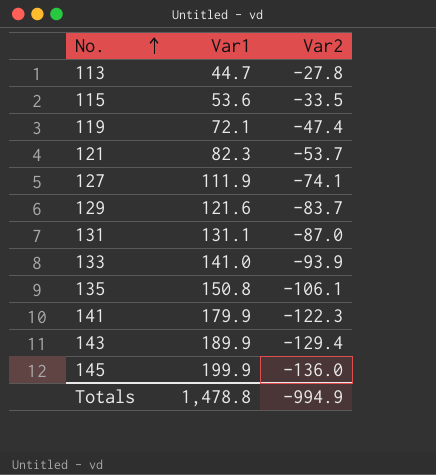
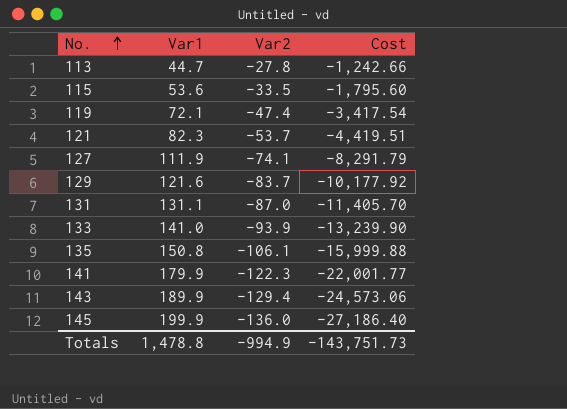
column Cost | formula: none -> [Var1] * [Var2]

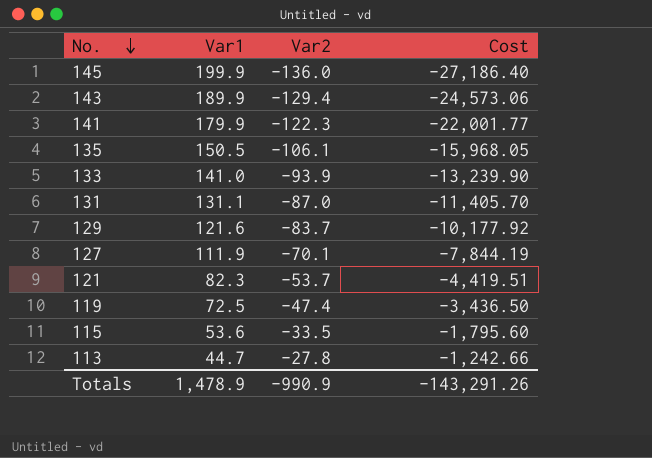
row order: No. ascending -> No. descending
135 | Var1: 150.8 -> 150.5
135 | Cost: -15,999.88 -> -15,968.05
127 | Var2: -74.1 -> -70.1
127 | Cost: -8,291.79 -> -7,844.19
119 | Var1: 72.1 -> 72.5
119 | Cost: -3,417.54 -> -3,436.50
Totals | Var1: 1,478.8 -> 1,478.9
Totals | Var2: -994.9 -> -990.9
Totals | Cost: -143,751.73 -> -143,291.26

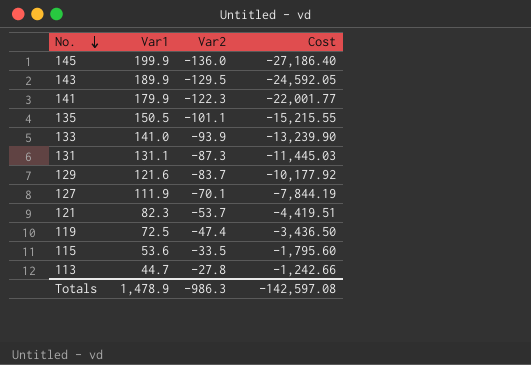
143 | Var2: -129.4 -> -129.5
143 | Cost: -24,573.06 -> -24,592.05
135 | Var2: -106.1 -> -101.1
135 | Cost: -15,968.05 -> -15,215.55
131 | Var2: -87.0 -> -87.3
131 | Cost: -11,405.70 -> -11,445.03
Totals | Var2: -990.9 -> -986.3
Totals | Cost: -143,291.26 -> -142,597.08

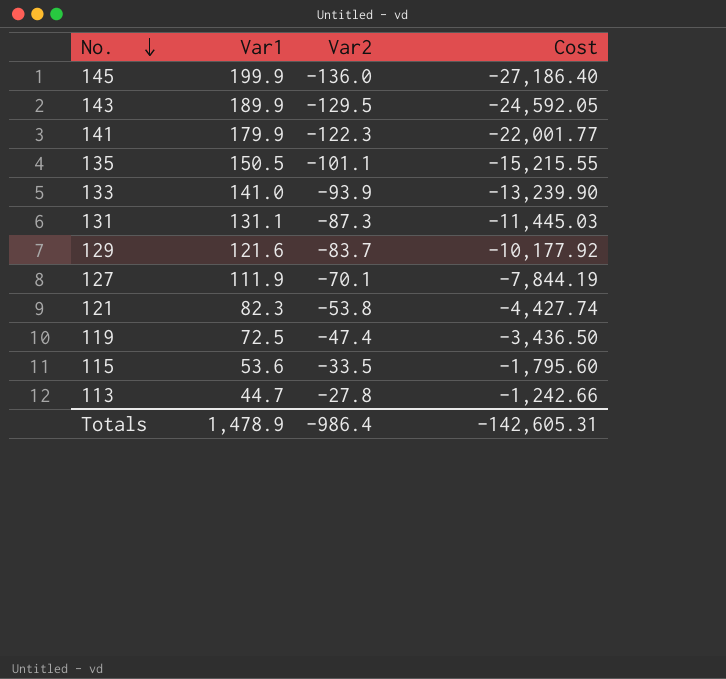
121 | Var2: -53.7 -> -53.8
121 | Cost: -4,419.51 -> -4,427.74
Totals | Var2: -986.3 -> -986.4
Totals | Cost: -142,597.08 -> -142,605.31

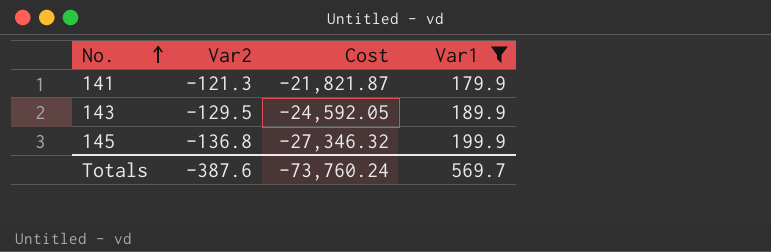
filter: none -> Var1 >= 179.9
row order: No. descending -> No. ascending
column Var1 | position: 2 -> 4
141 | Var2: -122.3 -> -121.3
141 | Cost: -22,001.77 -> -21,821.87
145 | Var2: -136.0 -> -136.8
145 | Cost: -27,186.40 -> -27,346.32
Totals | Var2: -986.4 -> -387.6
Totals | Cost: -142,605.31 -> -73,760.24
Totals | Var1: 1,478.9 -> 569.7

